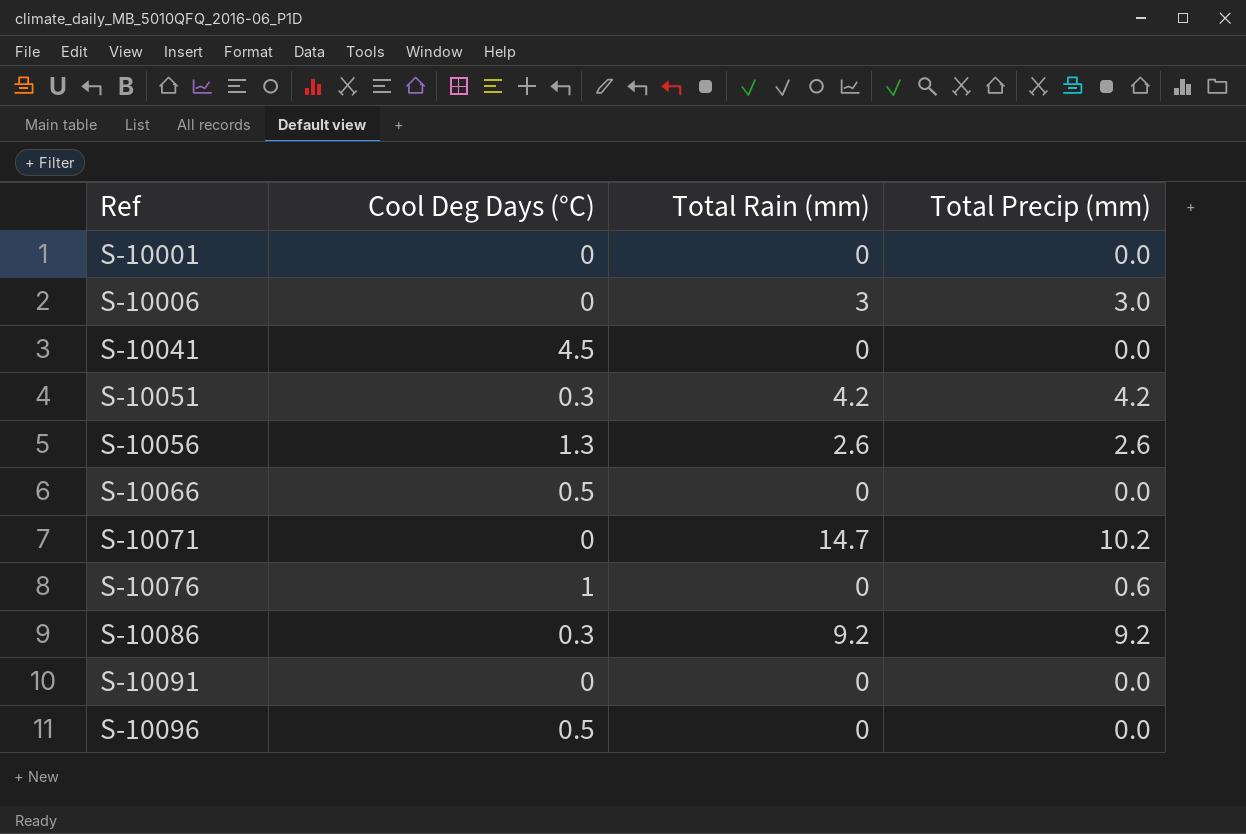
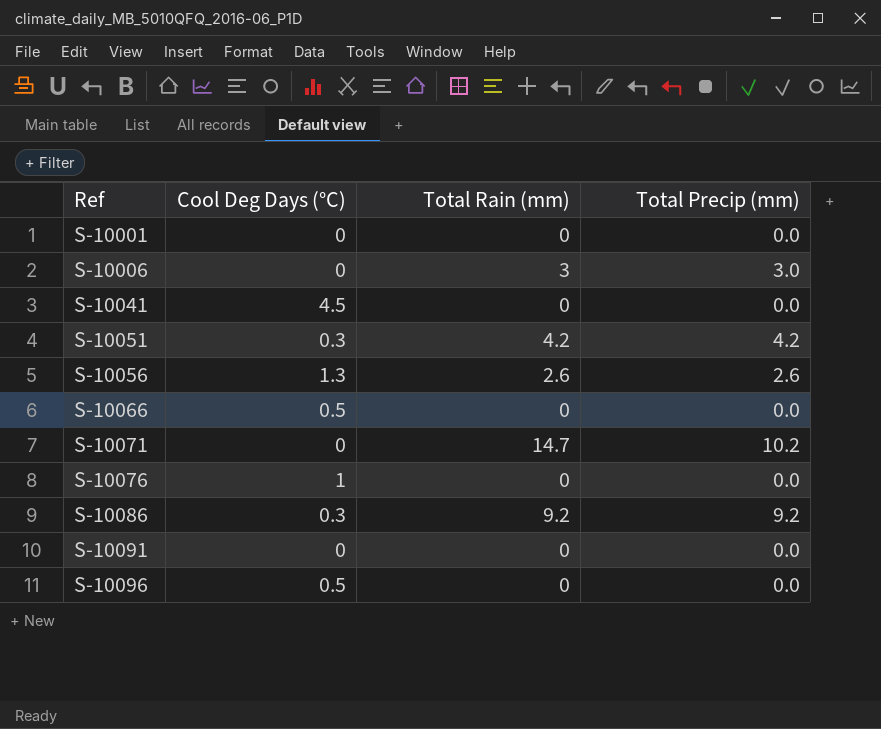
S-10076 | Total Precip (mm): 0.6 -> 0.0

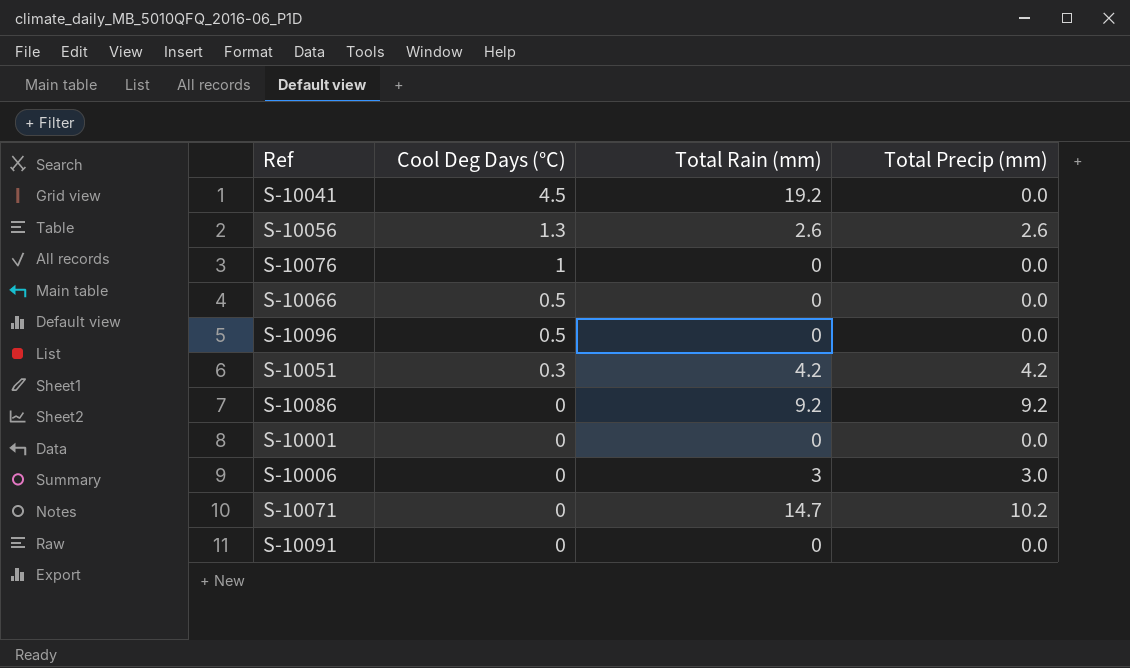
row order: Ref ascending -> Cool Deg Days (°C) descending
S-10041 | Total Rain (mm): 0 -> 19.2
S-10086 | Cool Deg Days (°C): 0.3 -> 0

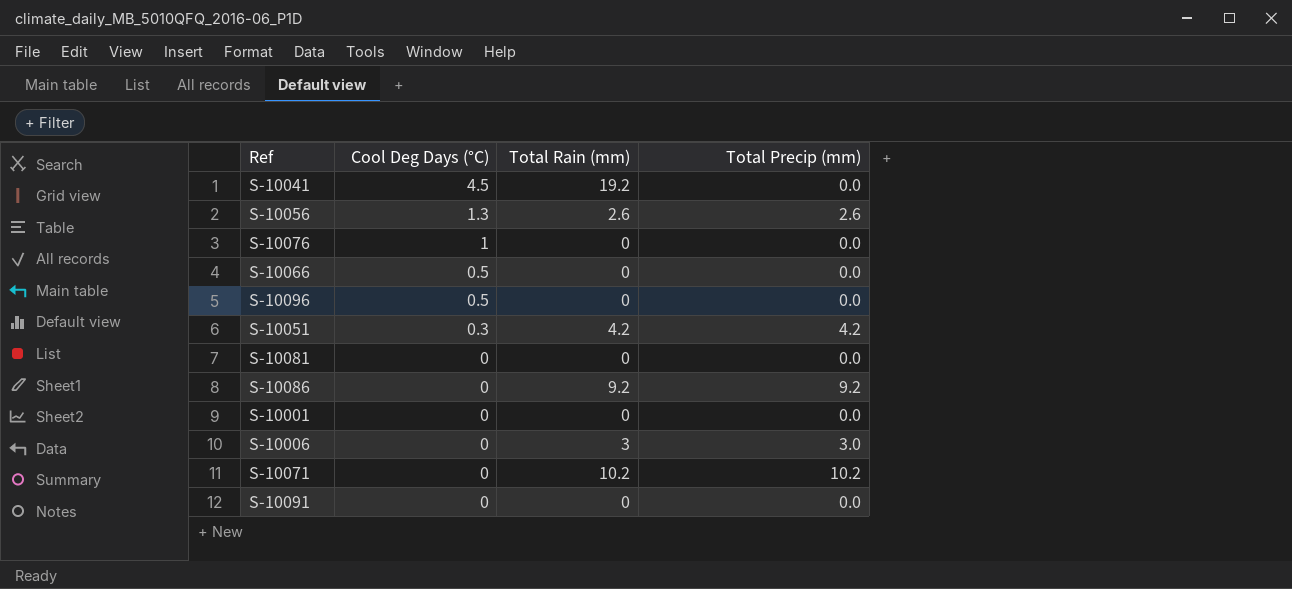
row S-10081: none -> 0 | 0 | 0.0
S-10071 | Total Rain (mm): 14.7 -> 10.2

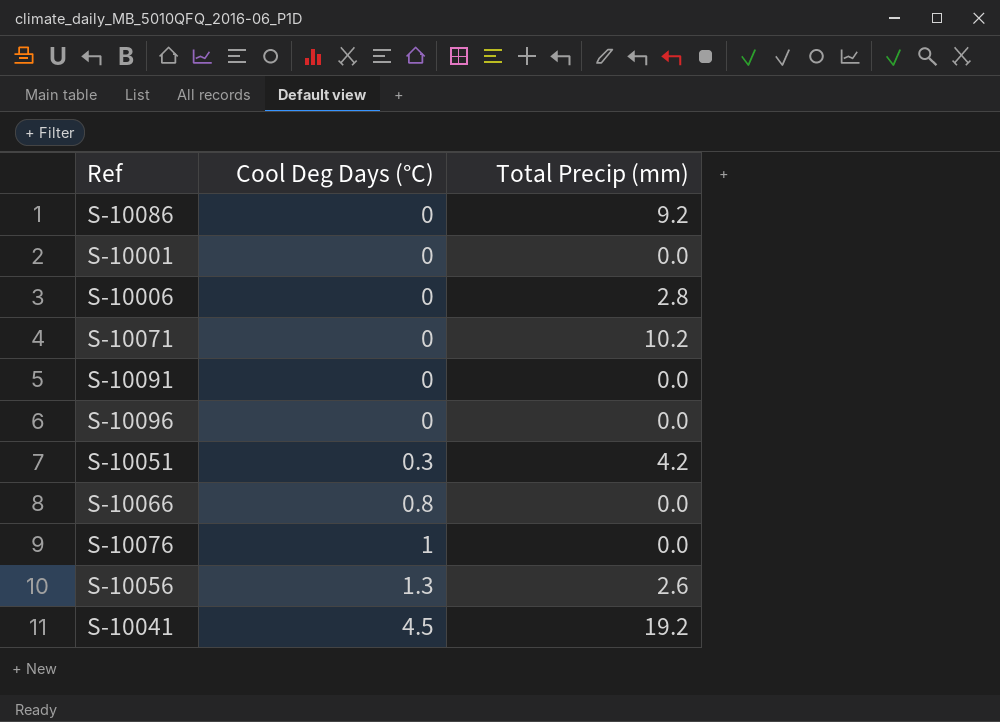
row order: Cool Deg Days (°C) descending -> Cool Deg Days (°C) ascending
column Total Rain (mm) | position: 3 -> none
row S-10081: 0 | 0 | 0.0 -> none
S-10006 | Total Precip (mm): 3.0 -> 2.8
S-10096 | Cool Deg Days (°C): 0.5 -> 0
S-10066 | Cool Deg Days (°C): 0.5 -> 0.8
S-10041 | Total Precip (mm): 0.0 -> 19.2

